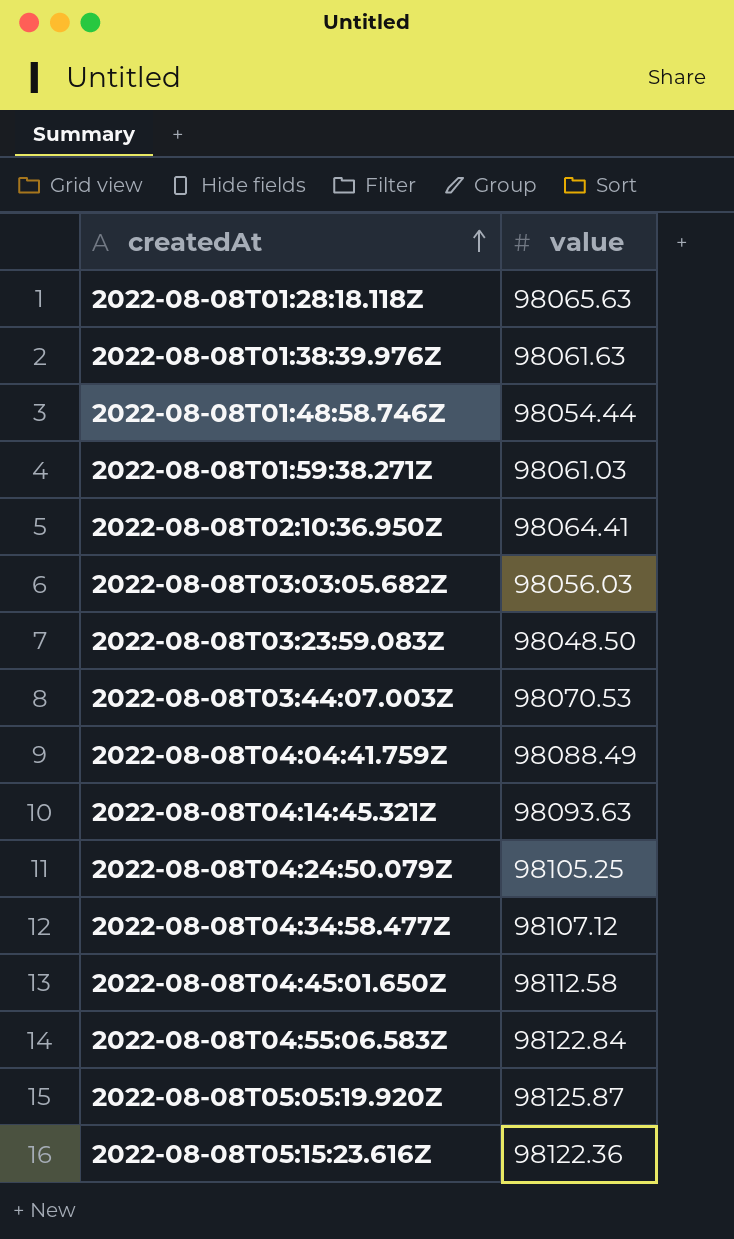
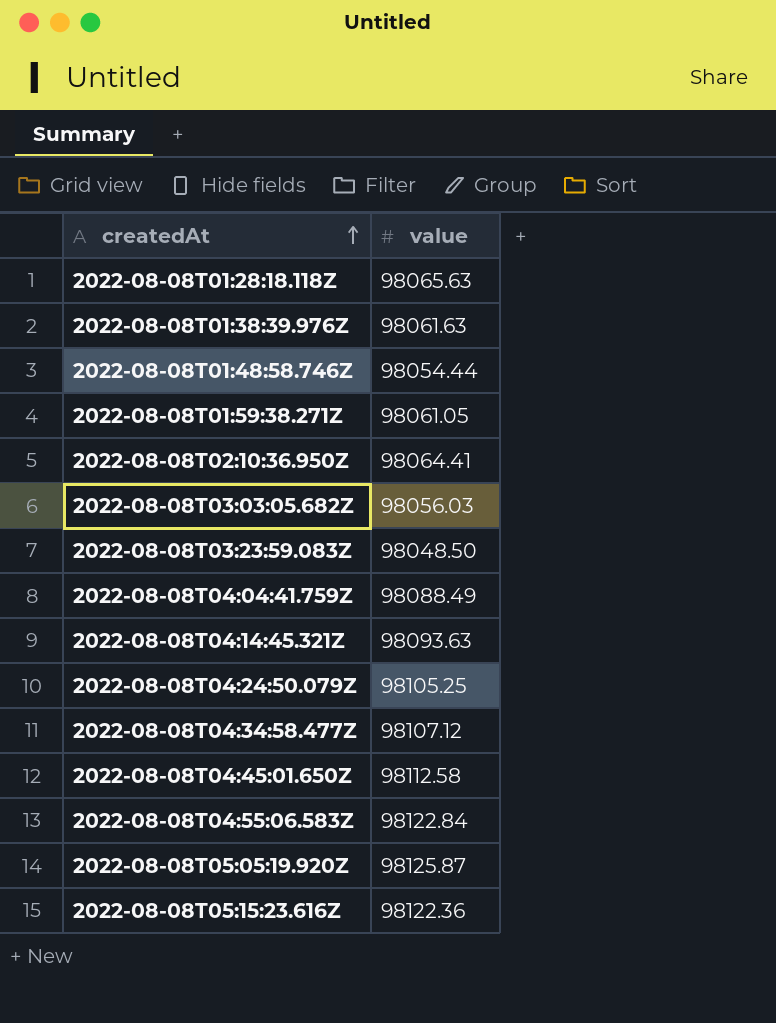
row 2022-08-08T03:44:07.003Z: 98070.53 -> none
2022-08-08T01:59:38.271Z | value: 98061.03 -> 98061.05

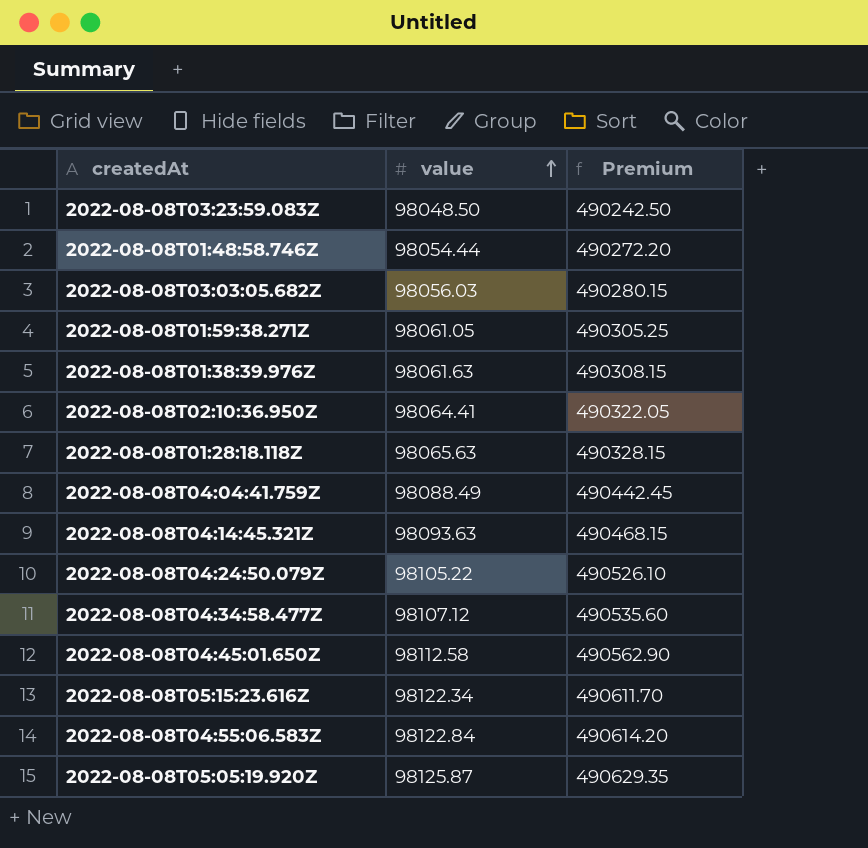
row order: createdAt ascending -> value ascending
column Premium | formula: none -> [value] * 5
2022-08-08T04:24:50.079Z | value: 98105.25 -> 98105.22
2022-08-08T05:15:23.616Z | value: 98122.36 -> 98122.34

